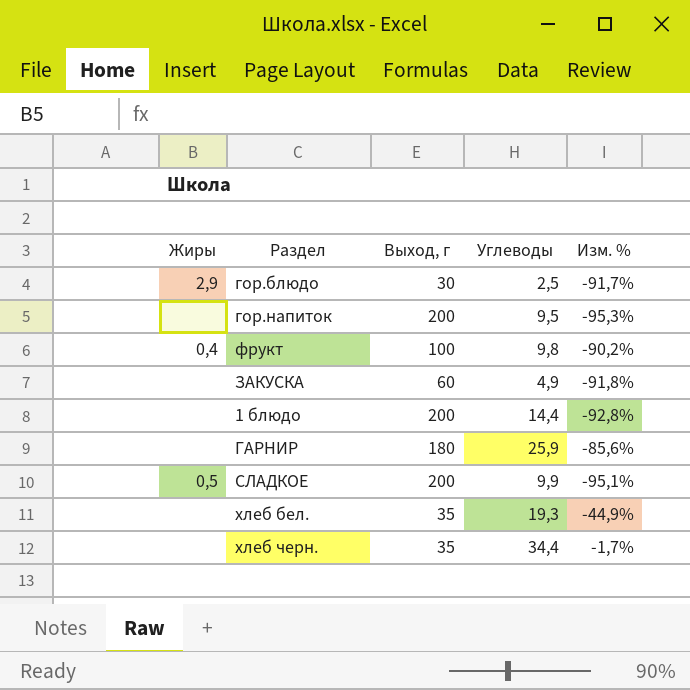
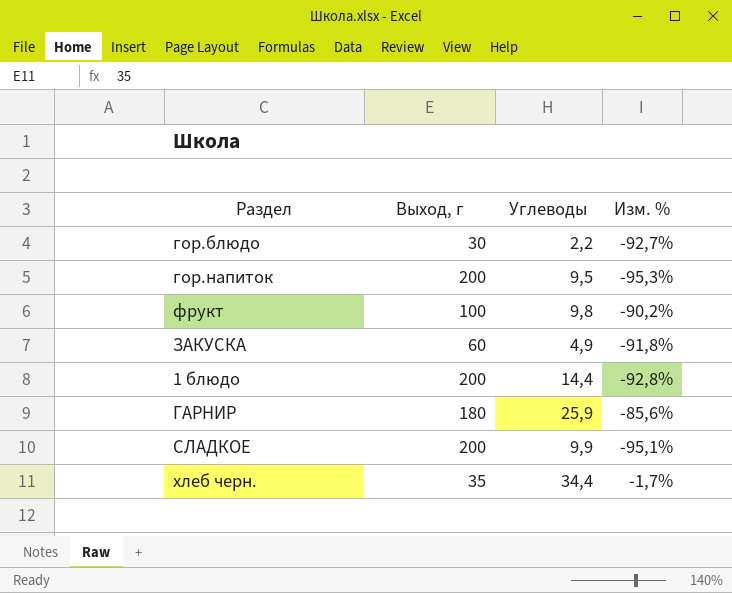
column Жиры | position: 1 -> none
row хлеб бел.: none | 35 | 19,3 | -44,9% -> none
гор.блюдо | Углеводы: 2,5 -> 2,2
гор.блюдо | Изм. %: -91,7% -> -92,7%

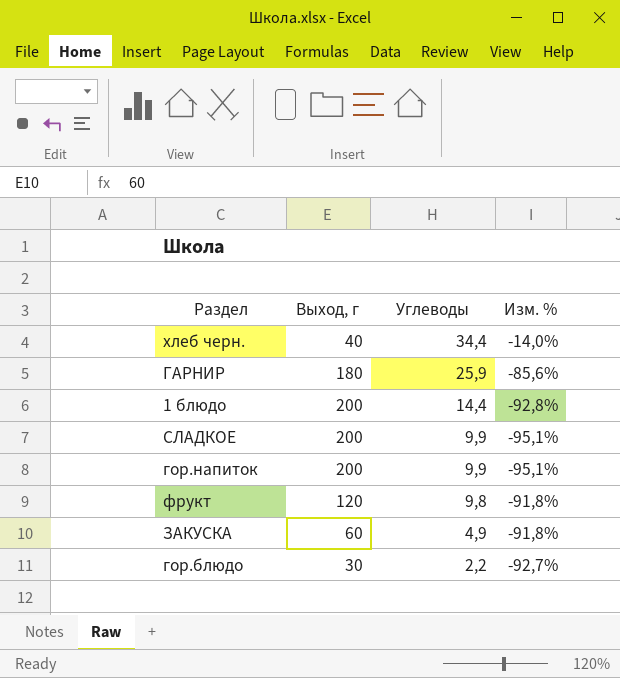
row order: none -> Углеводы descending
хлеб черн. | Выход, г: 35 -> 40
хлеб черн. | Изм. %: -1,7% -> -14,0%
гор.напиток | Углеводы: 9,5 -> 9,9
гор.напиток | Изм. %: -95,3% -> -95,1%
фрукт | Выход, г: 100 -> 120
фрукт | Изм. %: -90,2% -> -91,8%

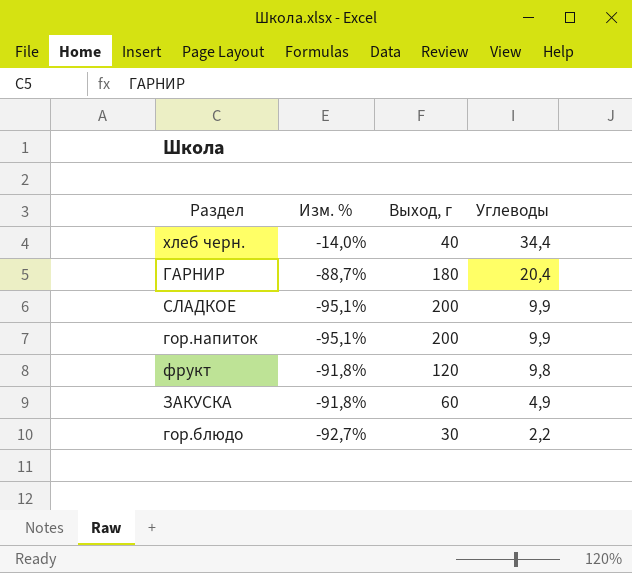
column Изм. % | position: 4 -> 2
row 1 блюдо: 200 | 14,4 | -92,8% -> none
ГАРНИР | Изм. %: -85,6% -> -88,7%
ГАРНИР | Углеводы: 25,9 -> 20,4

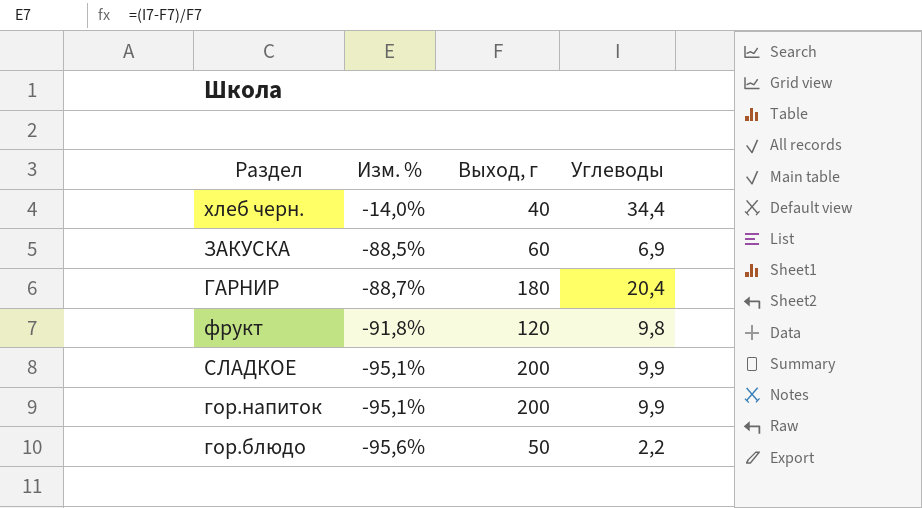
row order: Углеводы descending -> Изм. % descending
ЗАКУСКА | Изм. %: -91,8% -> -88,5%
ЗАКУСКА | Углеводы: 4,9 -> 6,9
гор.блюдо | Изм. %: -92,7% -> -95,6%
гор.блюдо | Выход, г: 30 -> 50

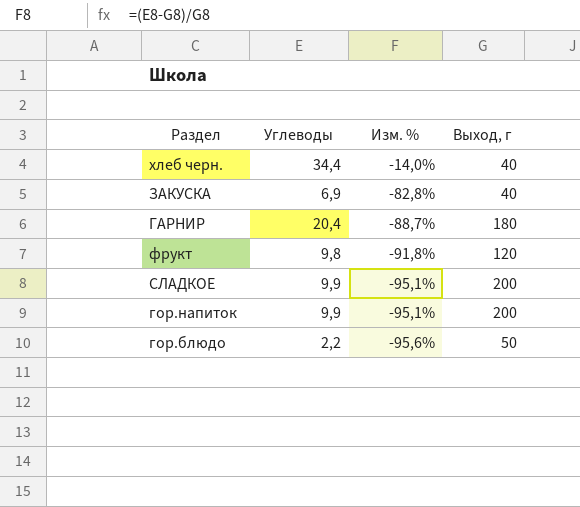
column Углеводы | position: 4 -> 2
ЗАКУСКА | Изм. %: -88,5% -> -82,8%
ЗАКУСКА | Выход, г: 60 -> 40

